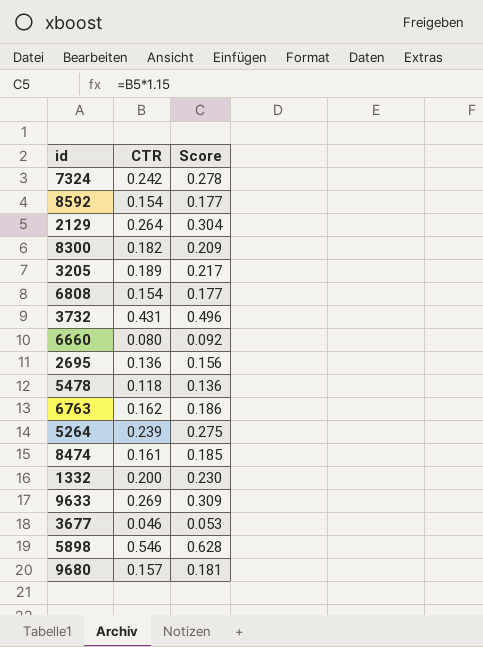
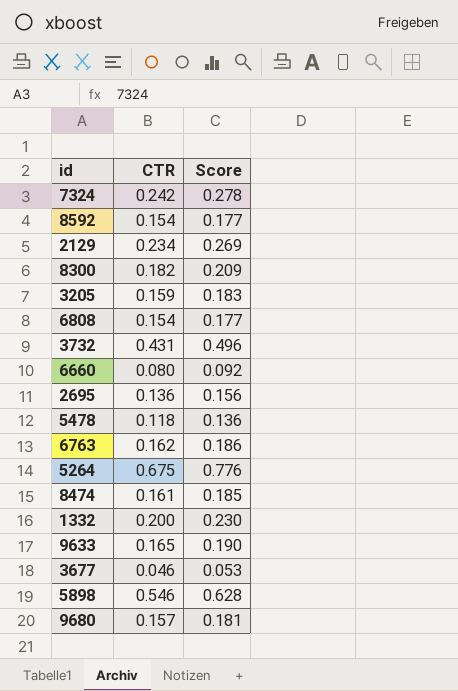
2129 | CTR: 0.264 -> 0.234
2129 | Score: 0.304 -> 0.269
3205 | CTR: 0.189 -> 0.159
3205 | Score: 0.217 -> 0.183
5264 | CTR: 0.239 -> 0.675
5264 | Score: 0.275 -> 0.776
9633 | CTR: 0.269 -> 0.165
9633 | Score: 0.309 -> 0.190

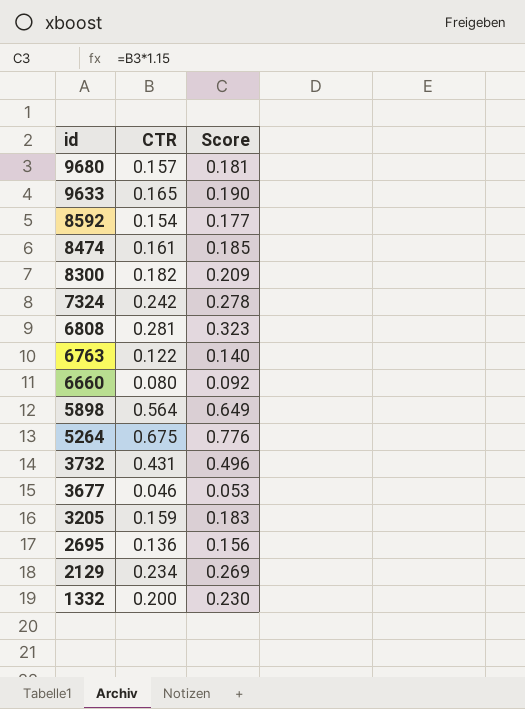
row order: none -> id descending
row 5478: 0.118 | 0.136 -> none
6808 | CTR: 0.154 -> 0.281
6808 | Score: 0.177 -> 0.323
6763 | CTR: 0.162 -> 0.122
6763 | Score: 0.186 -> 0.140
5898 | CTR: 0.546 -> 0.564
5898 | Score: 0.628 -> 0.649

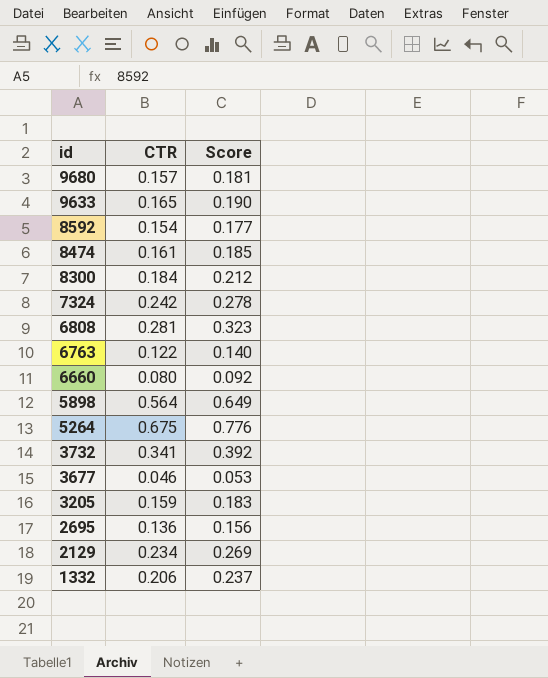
8300 | CTR: 0.182 -> 0.184
8300 | Score: 0.209 -> 0.212
3732 | CTR: 0.431 -> 0.341
3732 | Score: 0.496 -> 0.392
1332 | CTR: 0.200 -> 0.206
1332 | Score: 0.230 -> 0.237

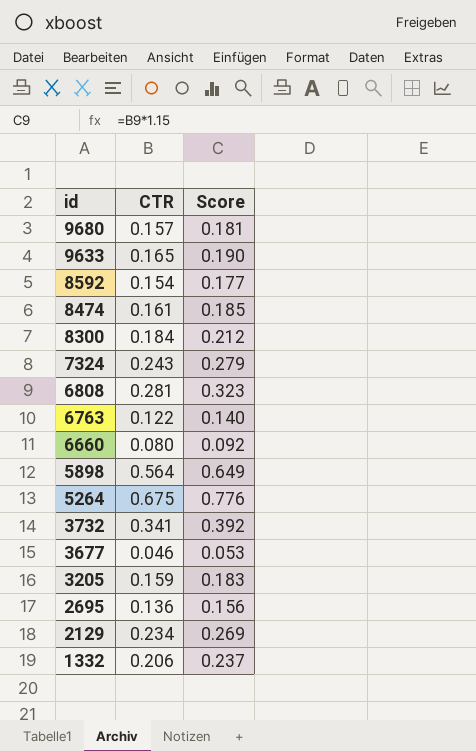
7324 | CTR: 0.242 -> 0.243
7324 | Score: 0.278 -> 0.279

